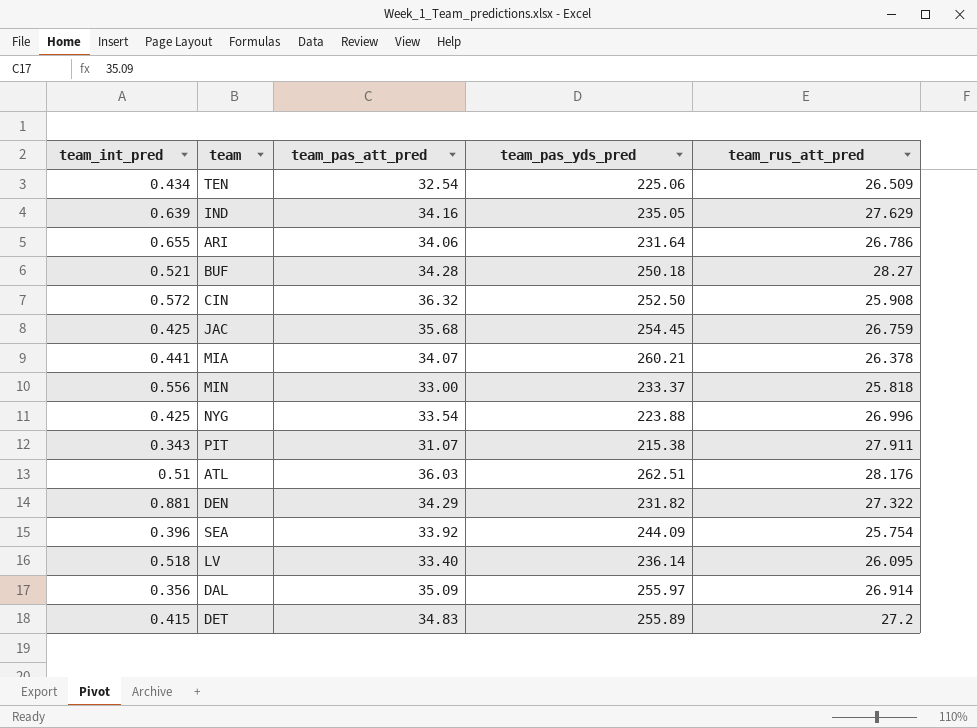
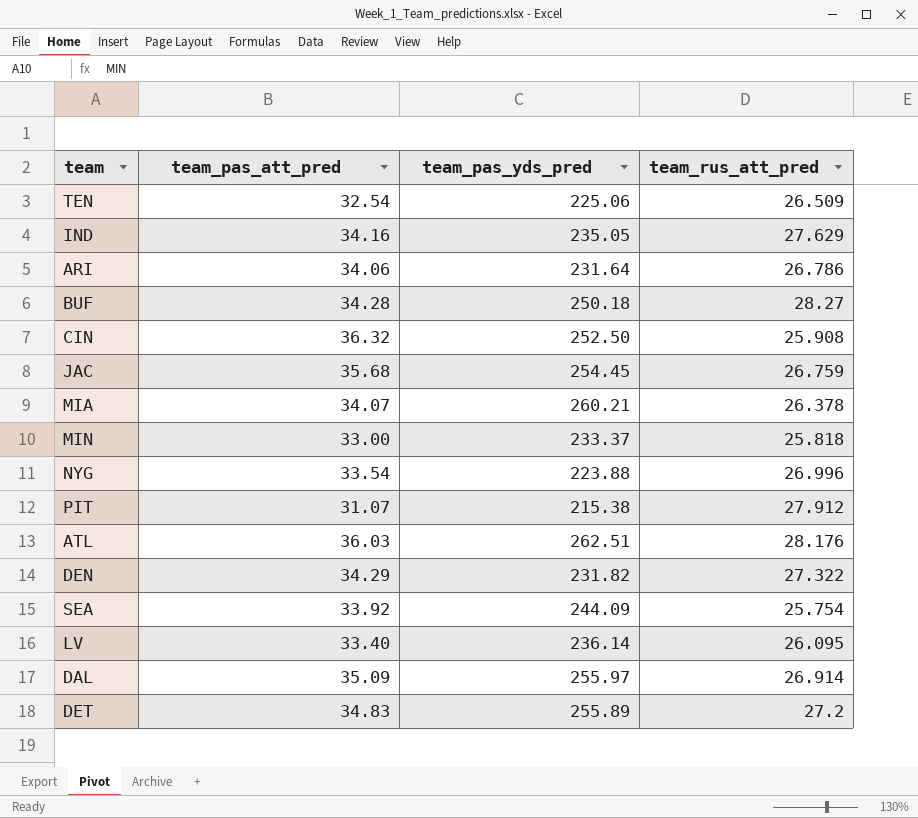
column team_int_pred | position: 1 -> none
PIT | team_rus_att_pred: 27.911 -> 27.912

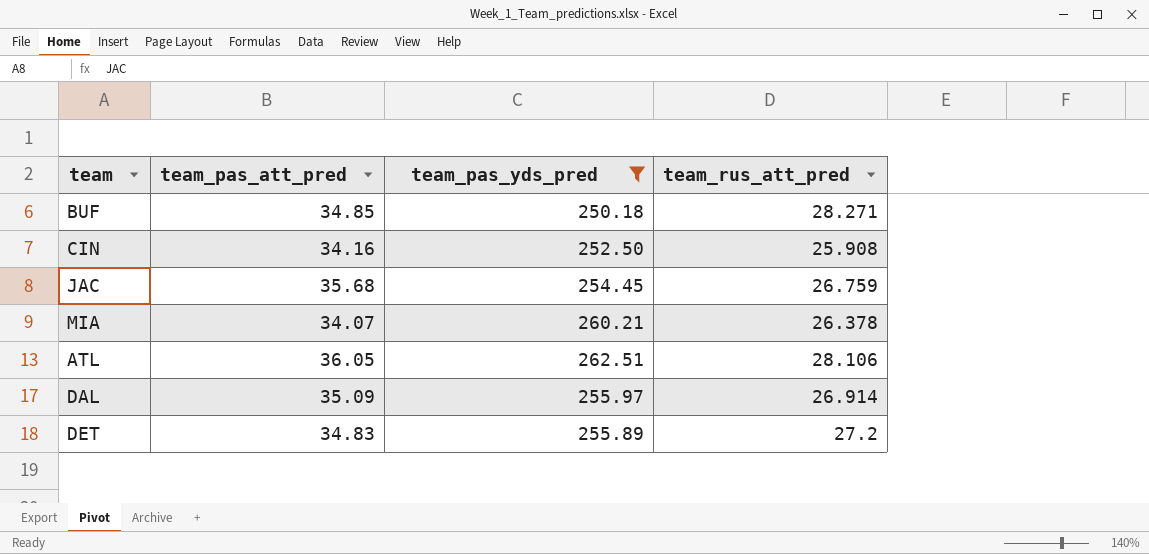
filter: none -> team_pas_yds_pred >= 250.18
BUF | team_pas_att_pred: 34.28 -> 34.85
BUF | team_rus_att_pred: 28.27 -> 28.271
CIN | team_pas_att_pred: 36.32 -> 34.16
ATL | team_pas_att_pred: 36.03 -> 36.05
ATL | team_rus_att_pred: 28.176 -> 28.106

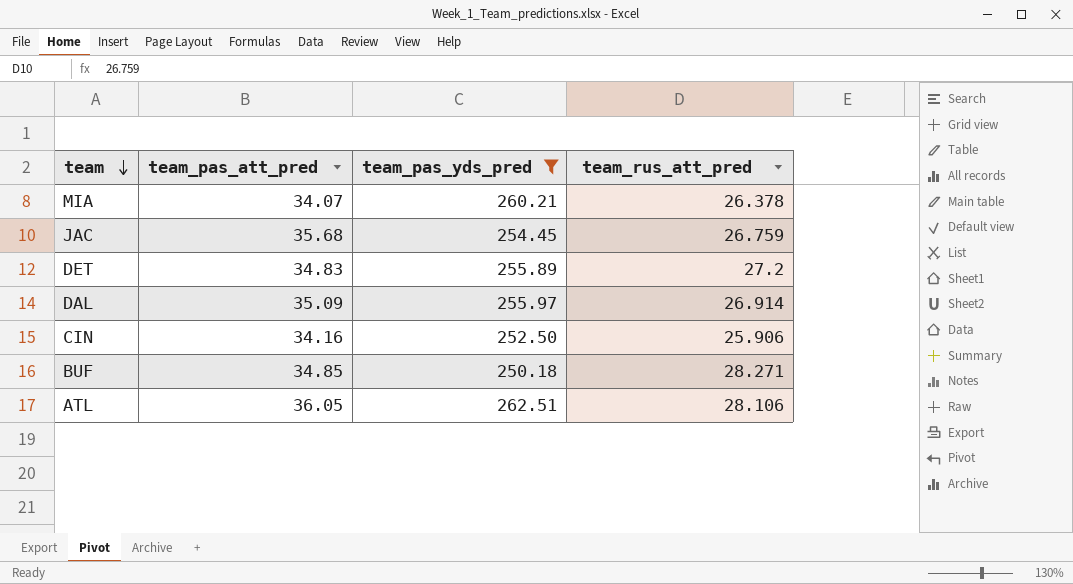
row order: none -> team descending
CIN | team_rus_att_pred: 25.908 -> 25.906

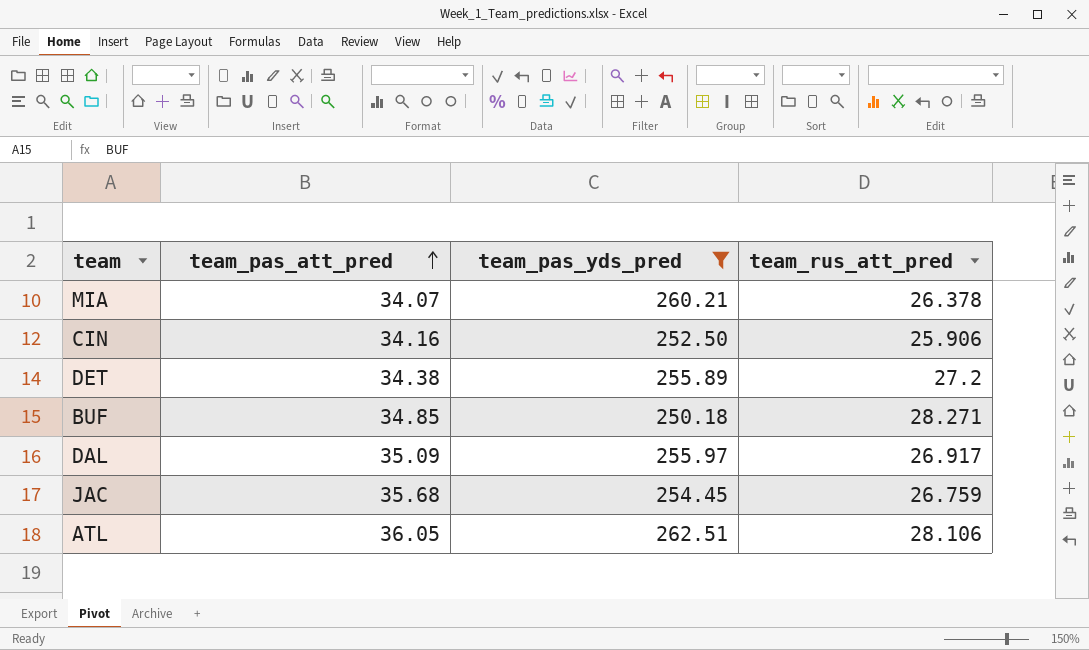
row order: team descending -> team_pas_att_pred ascending
DET | team_pas_att_pred: 34.83 -> 34.38
DAL | team_rus_att_pred: 26.914 -> 26.917

